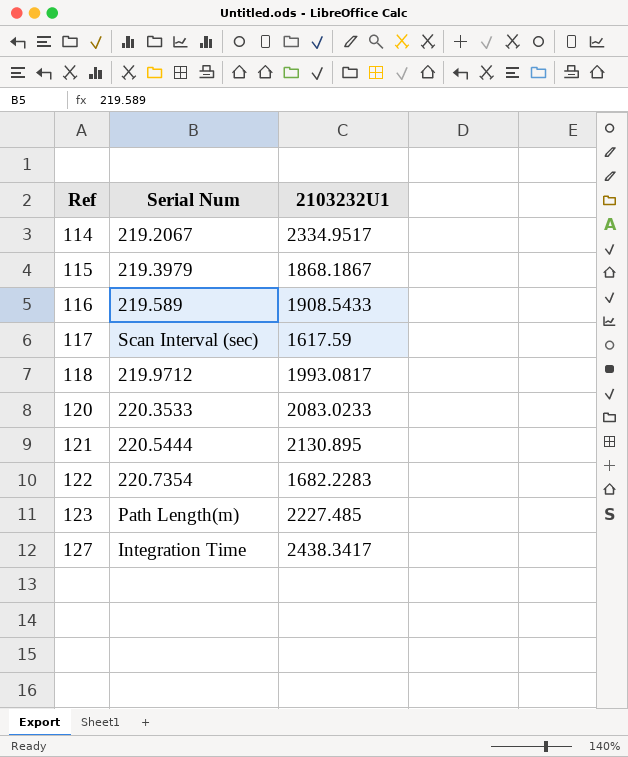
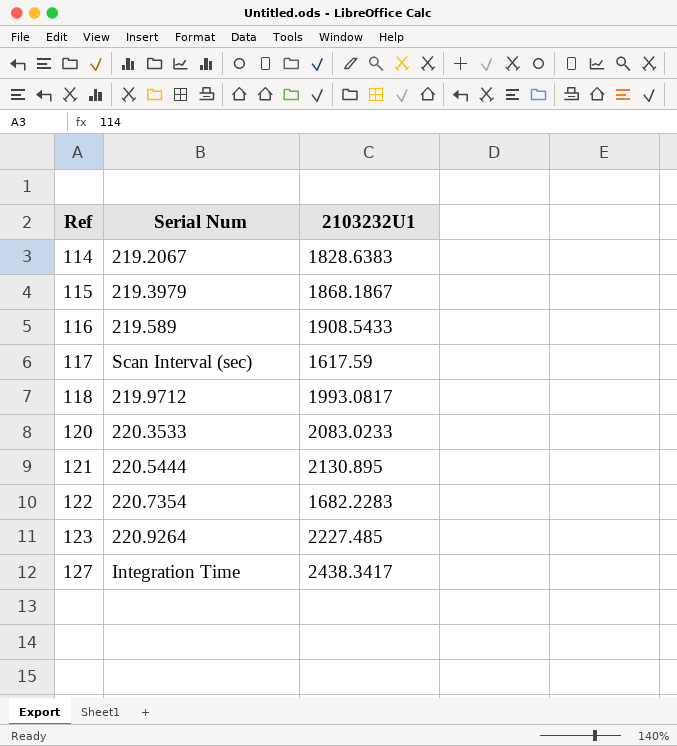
114 | 2103232U1: 2334.9517 -> 1828.6383
123 | Serial Num: Path Length(m) -> 220.9264

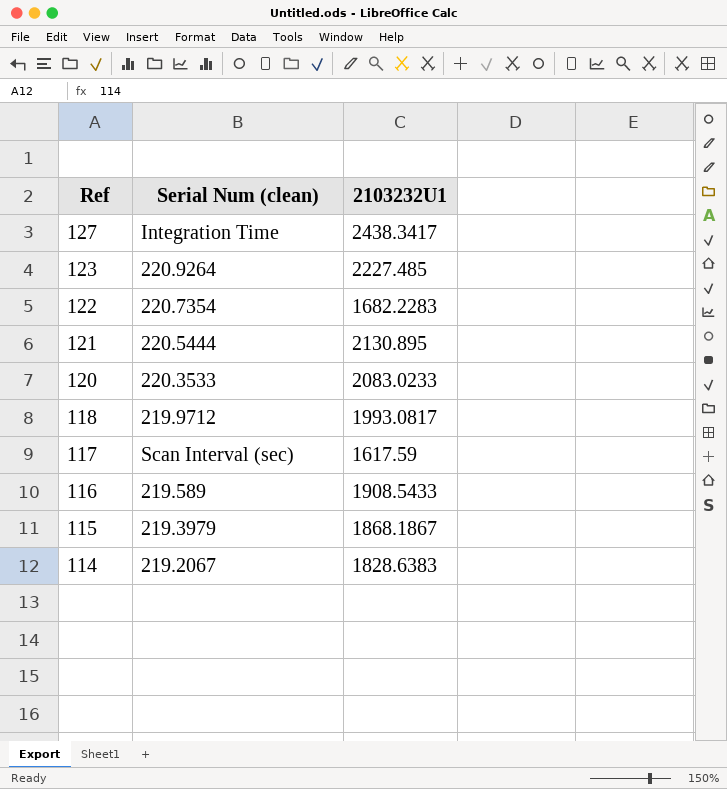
row order: Ref ascending -> Ref descending
column name: Serial Num -> Serial Num (clean)

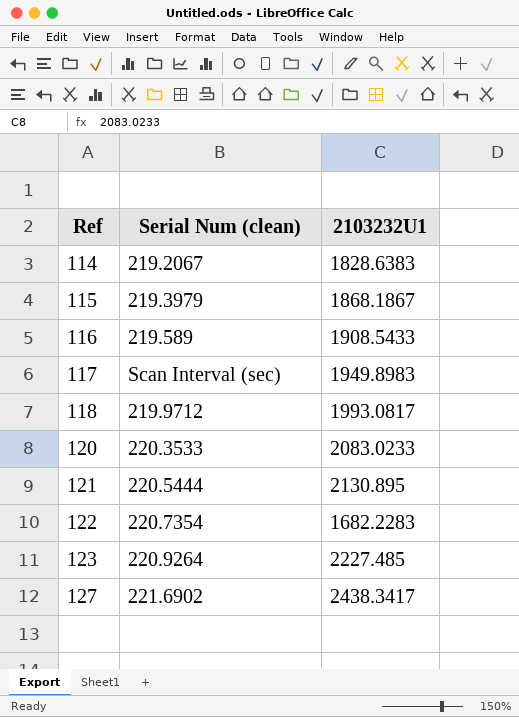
row order: Ref descending -> Ref ascending
117 | 2103232U1: 1617.59 -> 1949.8983
127 | Serial Num (clean): Integration Time -> 221.6902

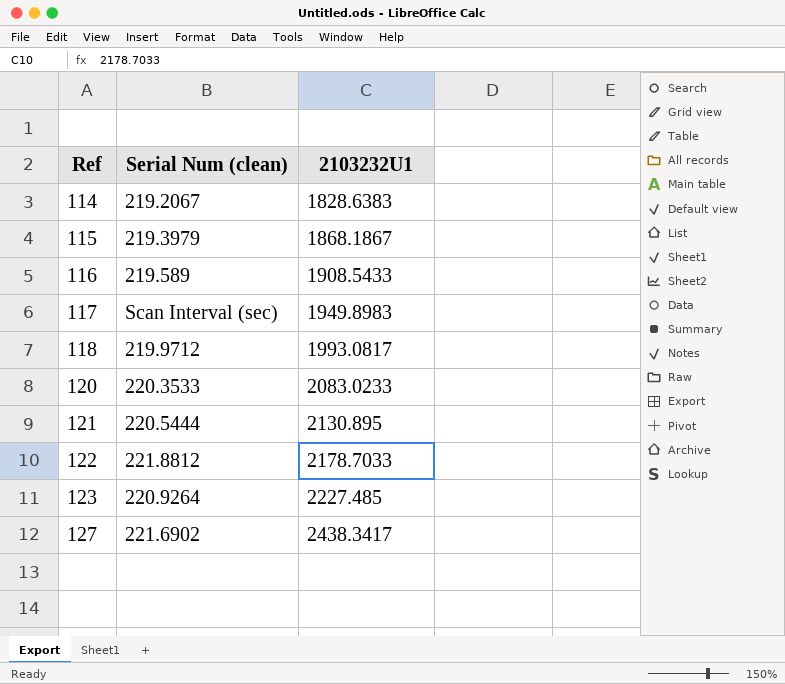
122 | Serial Num (clean): 220.7354 -> 221.8812
122 | 2103232U1: 1682.2283 -> 2178.7033

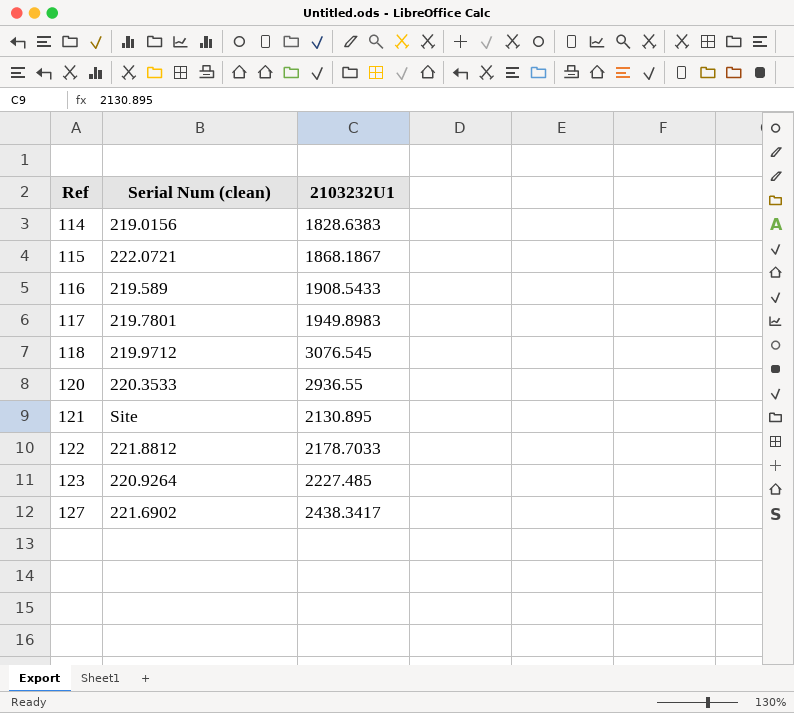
114 | Serial Num (clean): 219.2067 -> 219.0156
115 | Serial Num (clean): 219.3979 -> 222.0721
117 | Serial Num (clean): Scan Interval (sec) -> 219.7801
118 | 2103232U1: 1993.0817 -> 3076.545
120 | 2103232U1: 2083.0233 -> 2936.55
121 | Serial Num (clean): 220.5444 -> Site

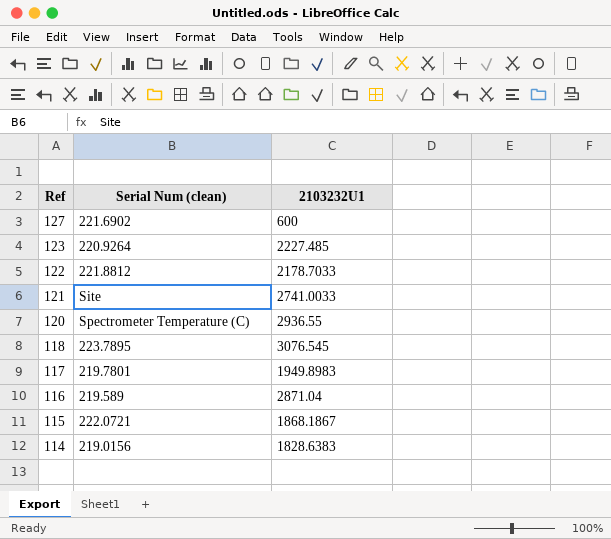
row order: Ref ascending -> Ref descending
127 | 2103232U1: 2438.3417 -> 600
121 | 2103232U1: 2130.895 -> 2741.0033
120 | Serial Num (clean): 220.3533 -> Spectrometer Temperature (C)
118 | Serial Num (clean): 219.9712 -> 223.7895
116 | 2103232U1: 1908.5433 -> 2871.04

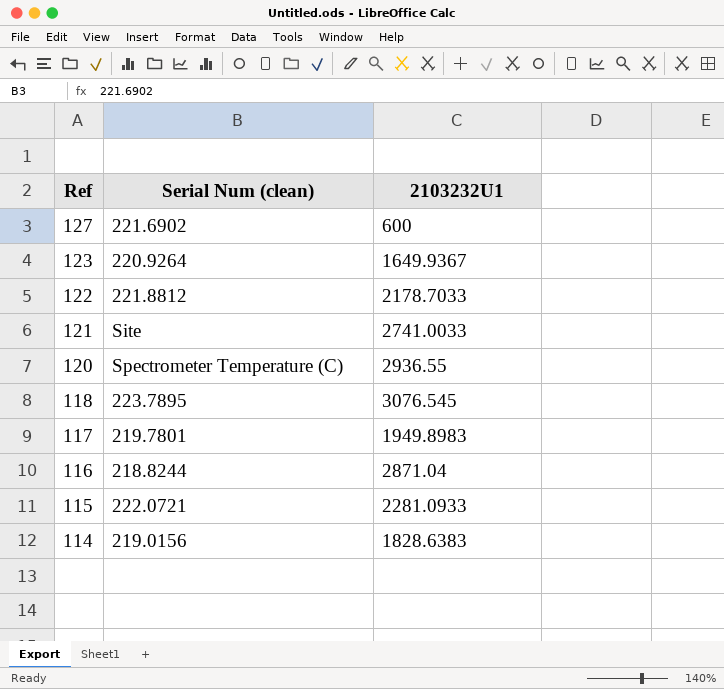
123 | 2103232U1: 2227.485 -> 1649.9367
116 | Serial Num (clean): 219.589 -> 218.8244
115 | 2103232U1: 1868.1867 -> 2281.0933

